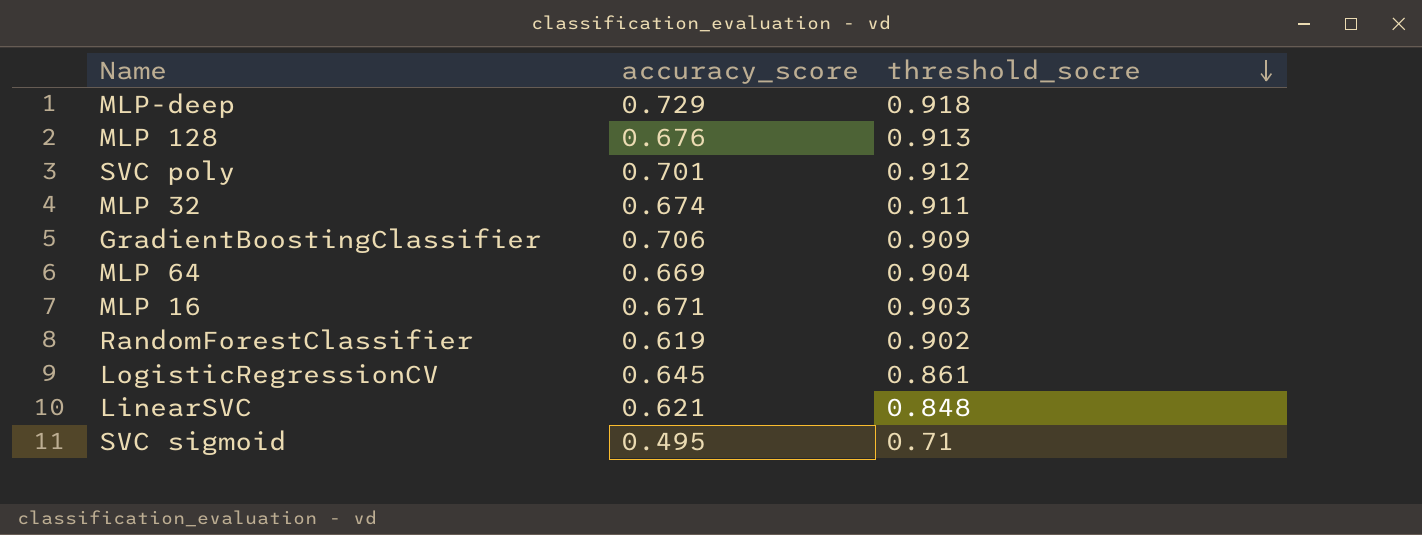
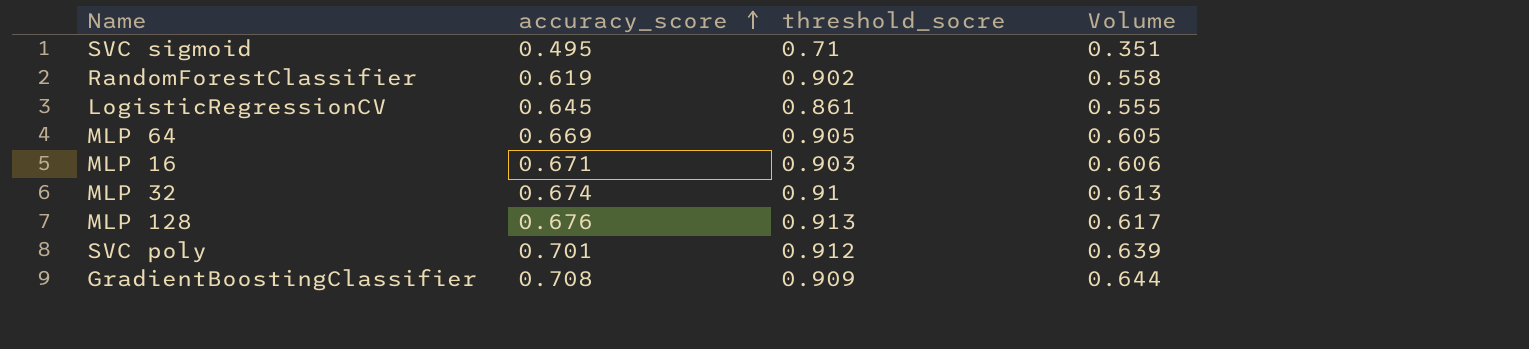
row order: threshold_socre descending -> accuracy_score ascending
column Volume | formula: none -> [accuracy_score] * [threshold_socre]
row MLP-deep: 0.729 | 0.918 -> none
row LinearSVC: 0.621 | 0.848 -> none
MLP 64 | threshold_socre: 0.904 -> 0.905
MLP 32 | threshold_socre: 0.911 -> 0.91
GradientBoostingClassifier | accuracy_score: 0.706 -> 0.708

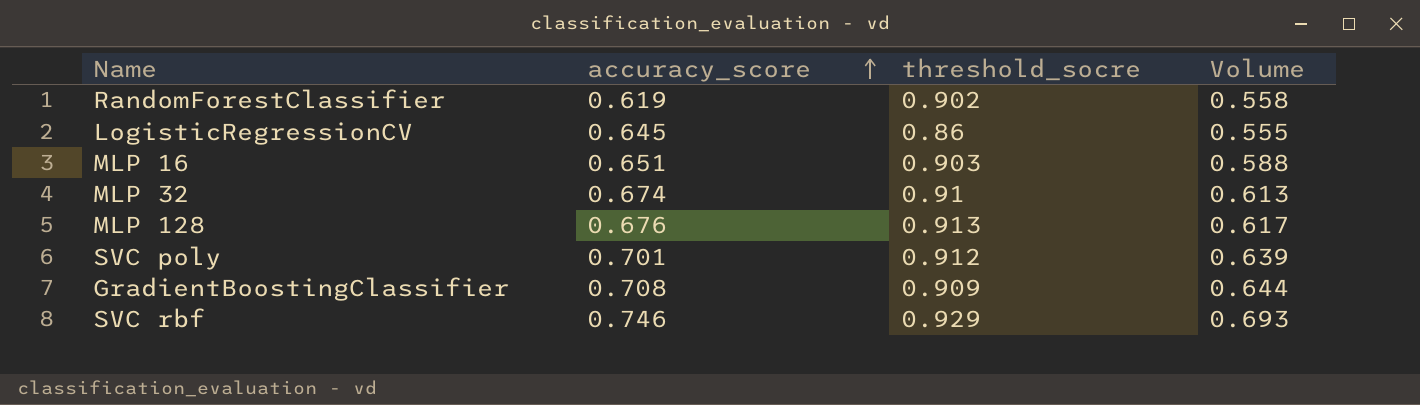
row SVC sigmoid: 0.495 | 0.71 | 0.351 -> none
row MLP 64: 0.669 | 0.905 | 0.605 -> none
LogisticRegressionCV | threshold_socre: 0.861 -> 0.86
MLP 16 | accuracy_score: 0.671 -> 0.651
MLP 16 | Volume: 0.606 -> 0.588
row SVC rbf: none -> 0.746 | 0.929 | 0.693

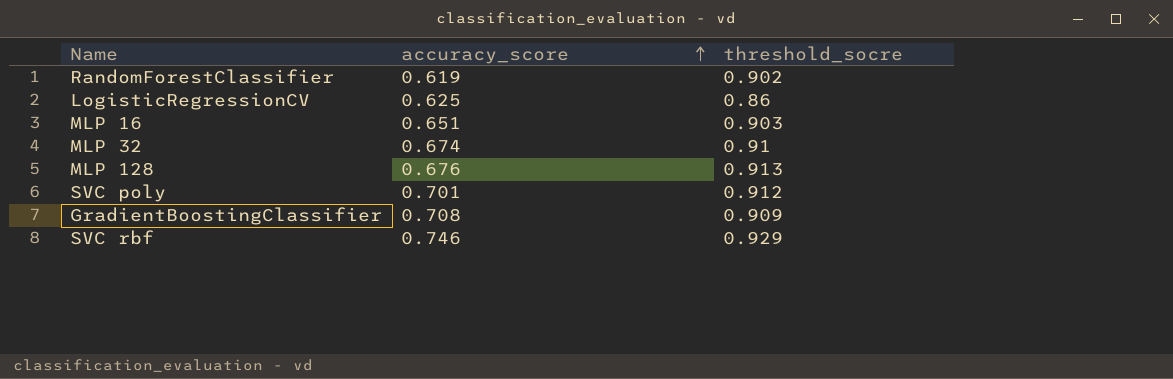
column Volume | formula: [accuracy_score] * [threshold_socre] -> none
LogisticRegressionCV | accuracy_score: 0.645 -> 0.625

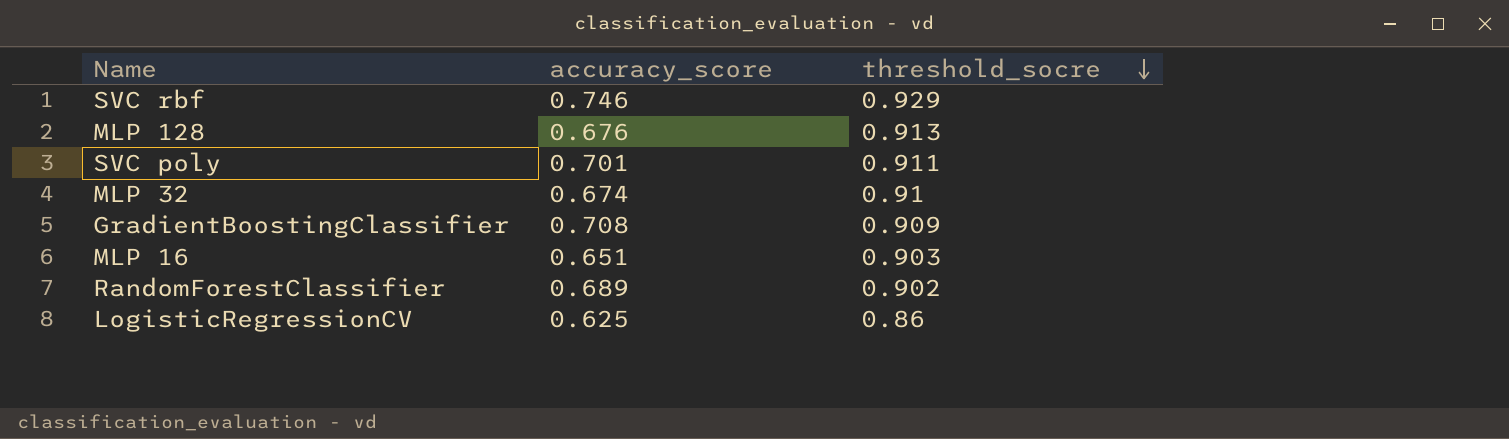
row order: accuracy_score ascending -> threshold_socre descending
SVC poly | threshold_socre: 0.912 -> 0.911
RandomForestClassifier | accuracy_score: 0.619 -> 0.689

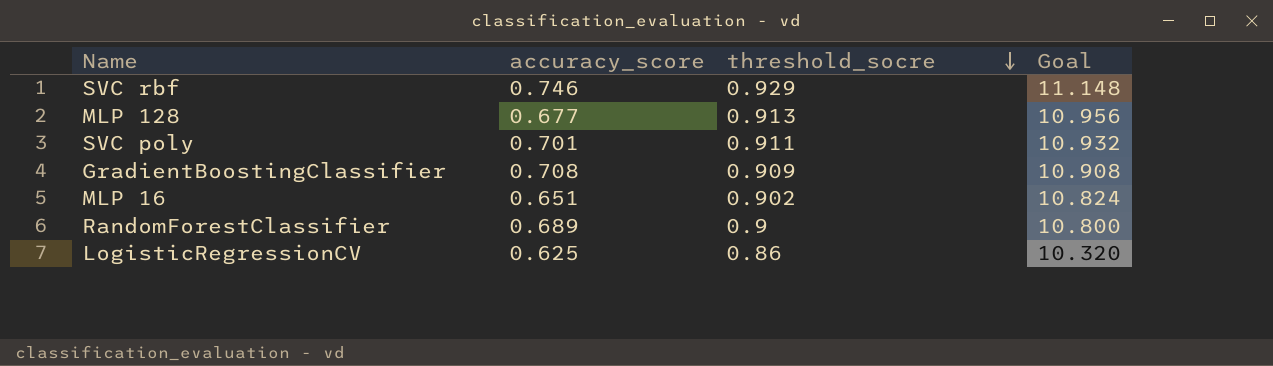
column Goal | formula: none -> [threshold_socre] * 12
row MLP 32: 0.674 | 0.91 -> none
MLP 128 | accuracy_score: 0.676 -> 0.677
MLP 16 | threshold_socre: 0.903 -> 0.902
RandomForestClassifier | threshold_socre: 0.902 -> 0.9

